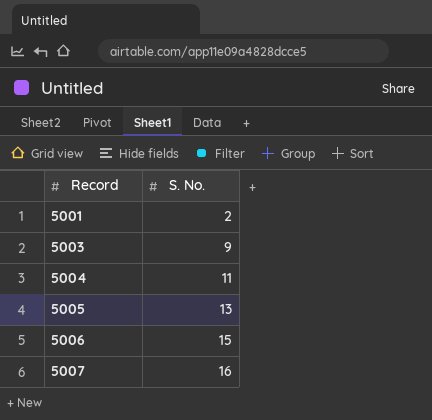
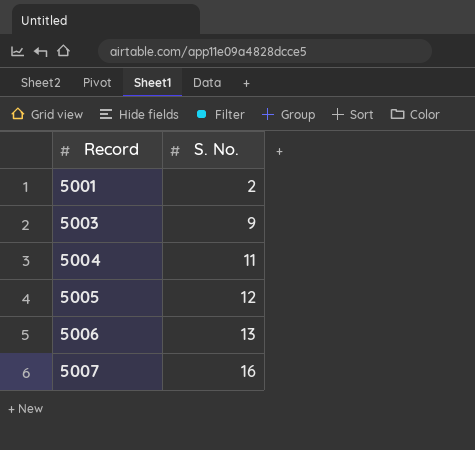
5005 | S. No.: 13 -> 12
5006 | S. No.: 15 -> 13

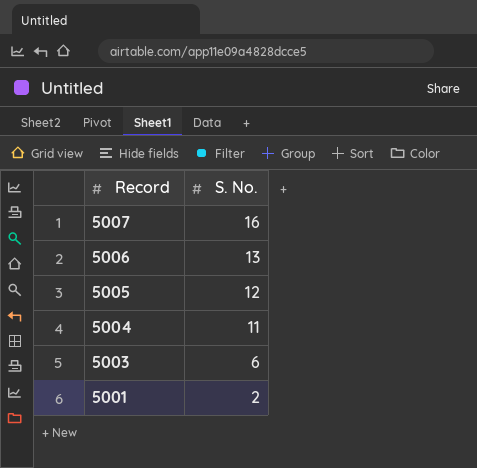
row order: Record ascending -> Record descending
5003 | S. No.: 9 -> 6

